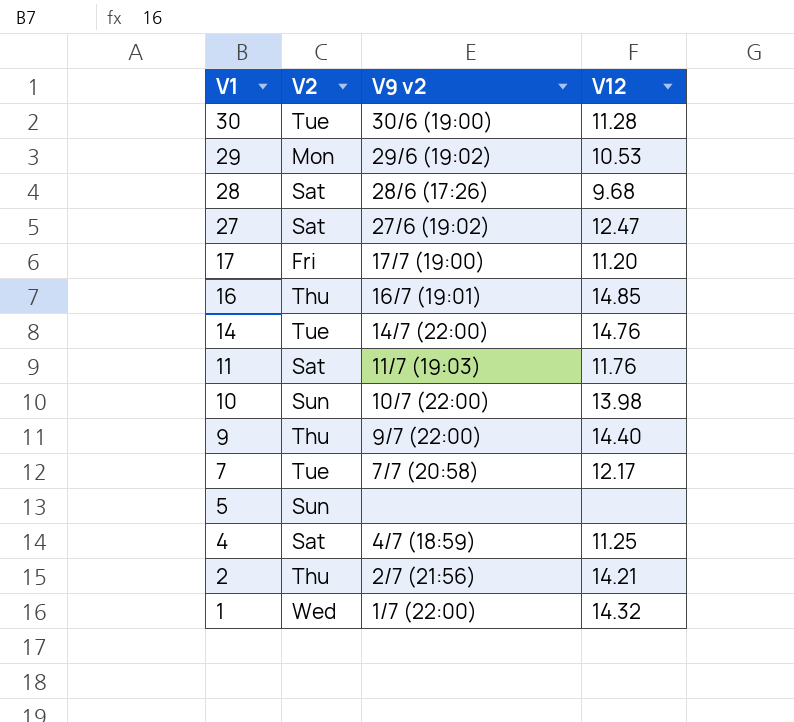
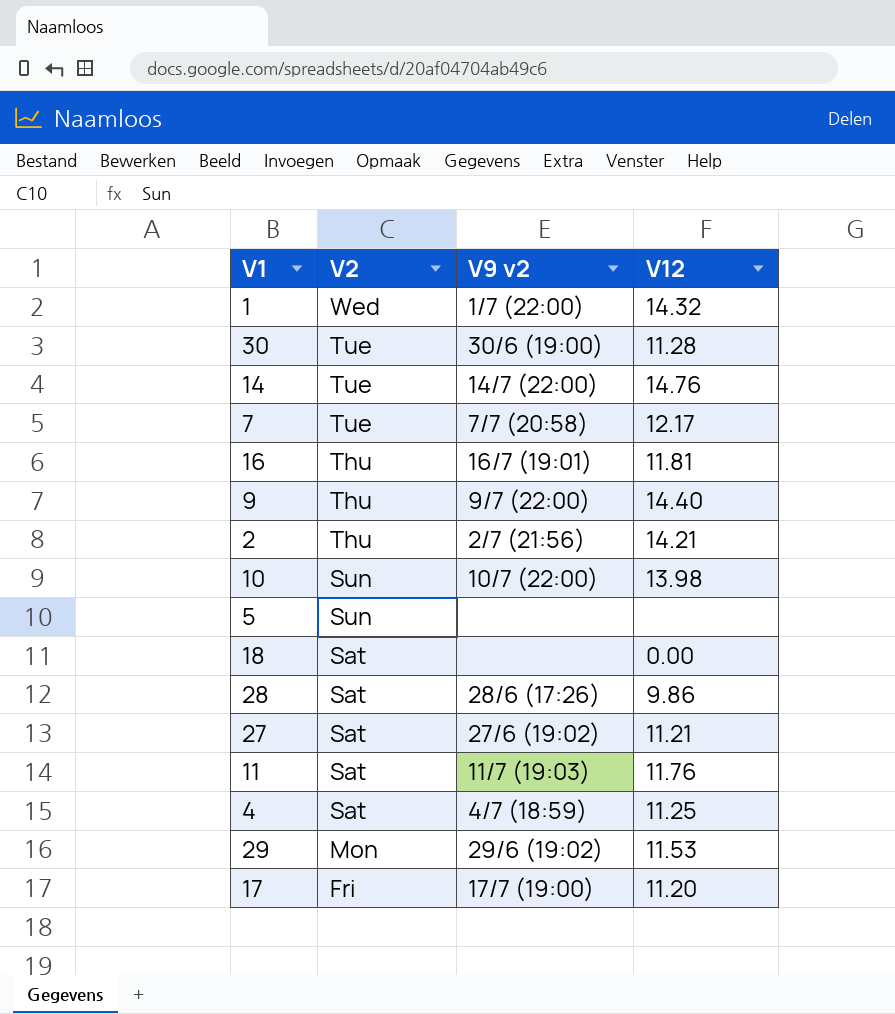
row order: V1 descending -> V2 descending
16 | V12: 14.85 -> 11.81
row 18: none -> Sat | none | 0.00
28 | V12: 9.68 -> 9.86
27 | V12: 12.47 -> 11.21
29 | V12: 10.53 -> 11.53

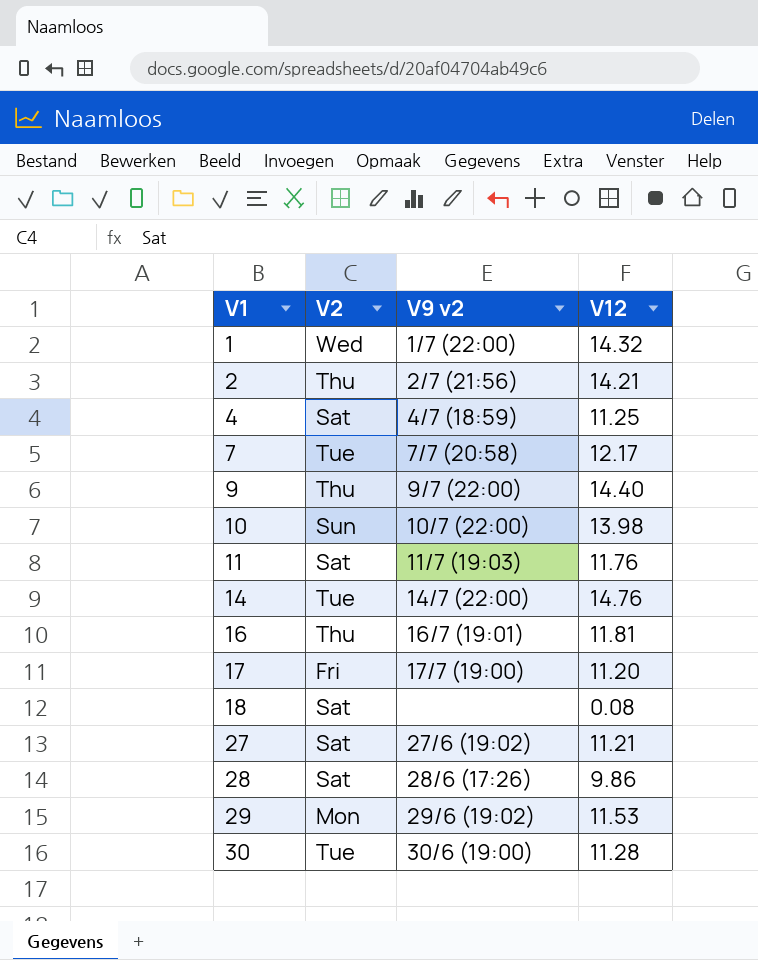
row order: V2 descending -> V1 ascending
row 5: Sun | none | none -> none
18 | V12: 0.00 -> 0.08

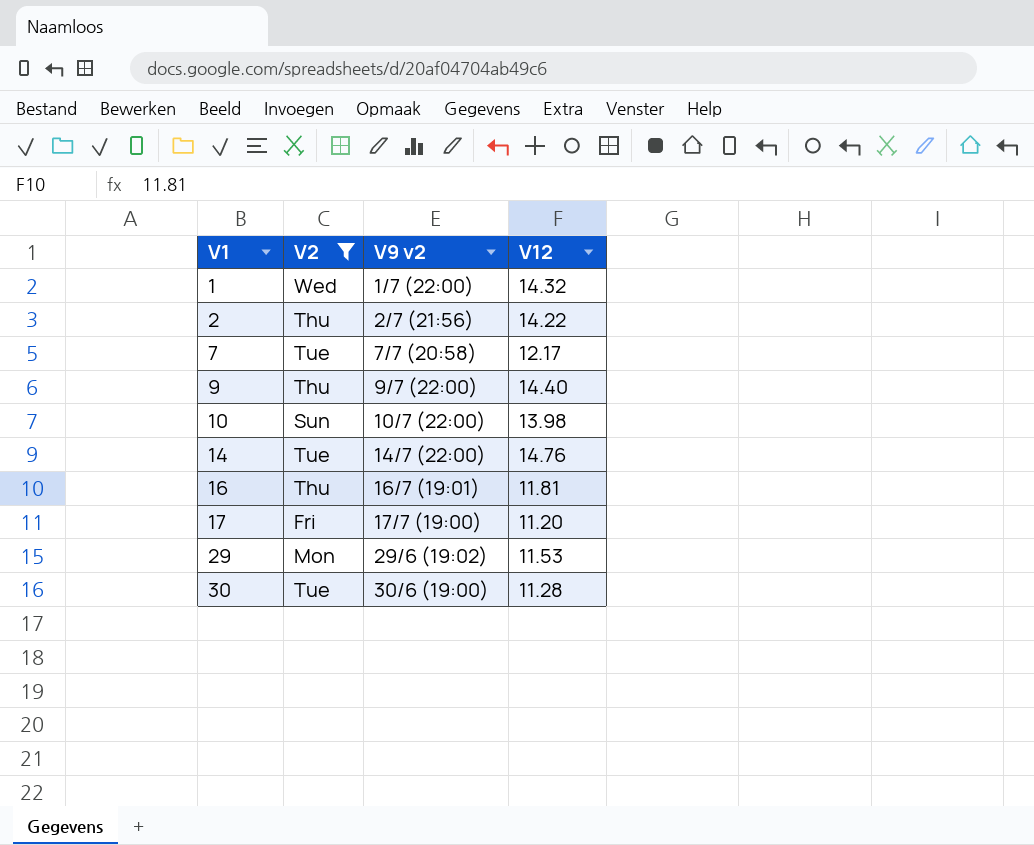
filter: none -> V2 != Sat
2 | V12: 14.21 -> 14.22

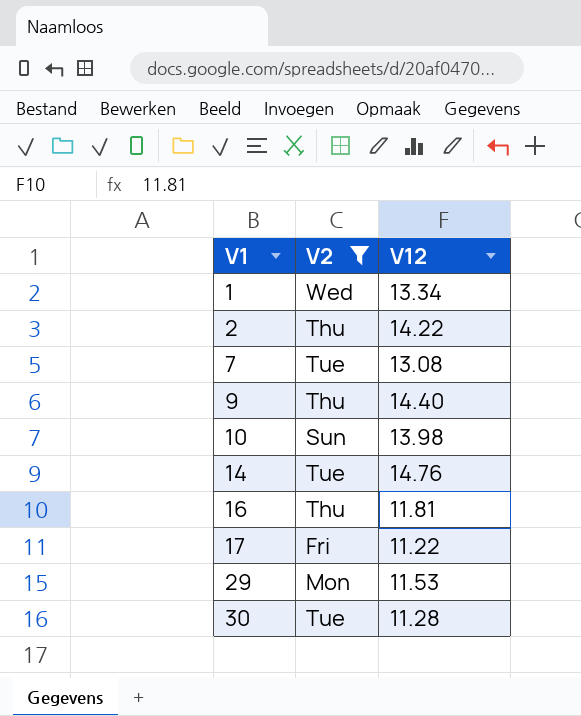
column V9 v2 | position: 3 -> none
1 | V12: 14.32 -> 13.34
7 | V12: 12.17 -> 13.08
17 | V12: 11.20 -> 11.22

